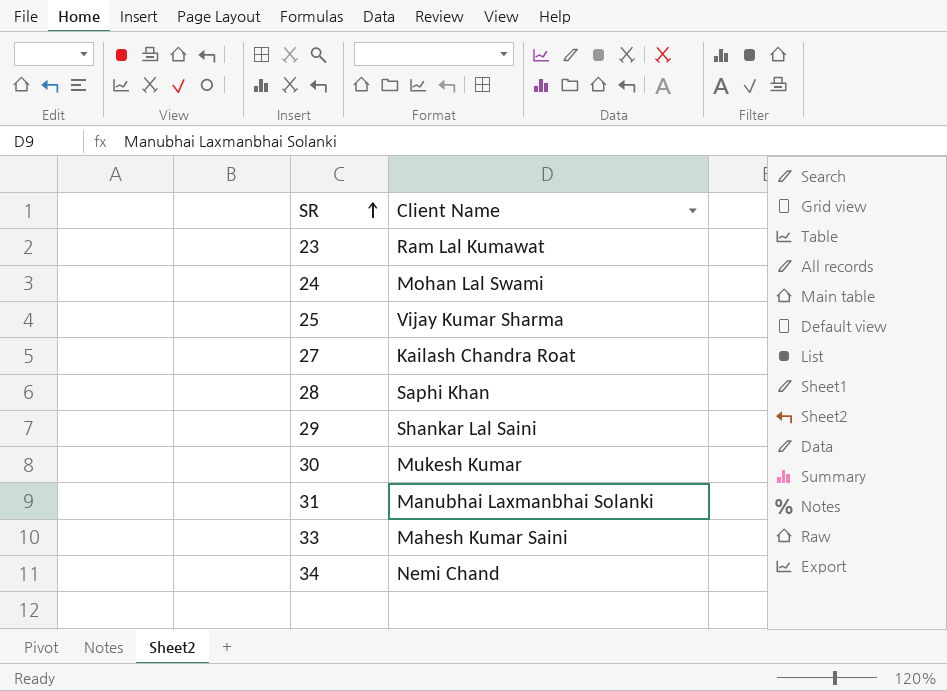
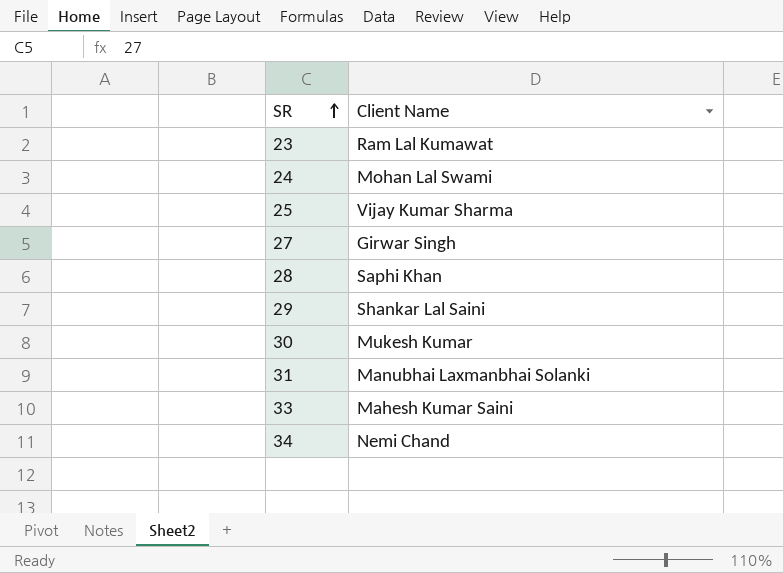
27 | Client Name: Kailash Chandra Roat -> Girwar Singh

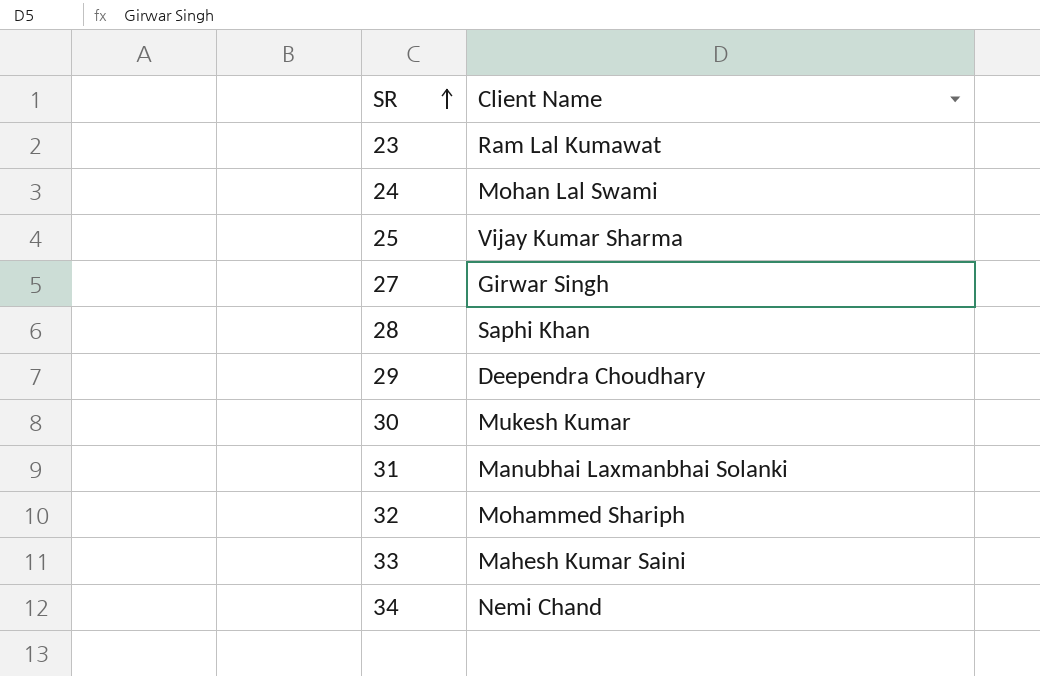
29 | Client Name: Shankar Lal Saini -> Deependra Choudhary
row 32: none -> Mohammed Shariph

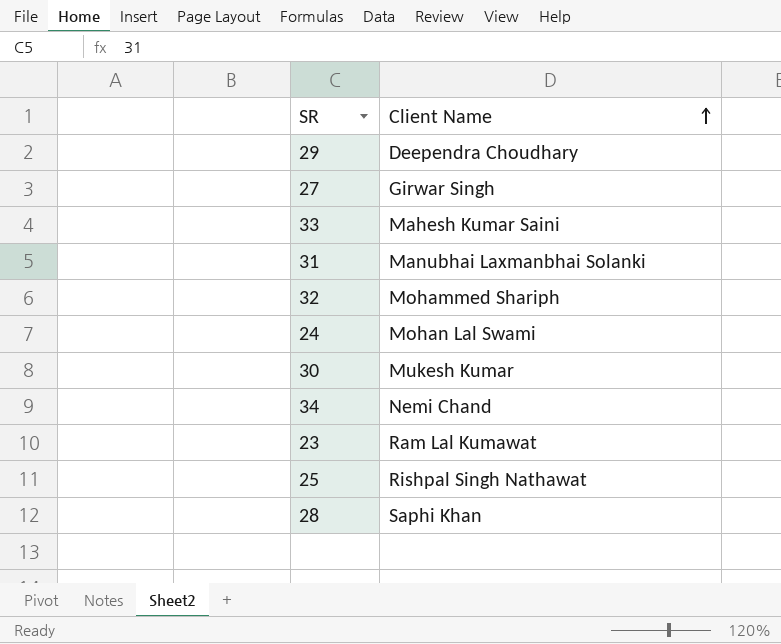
row order: SR ascending -> Client Name ascending
25 | Client Name: Vijay Kumar Sharma -> Rishpal Singh Nathawat

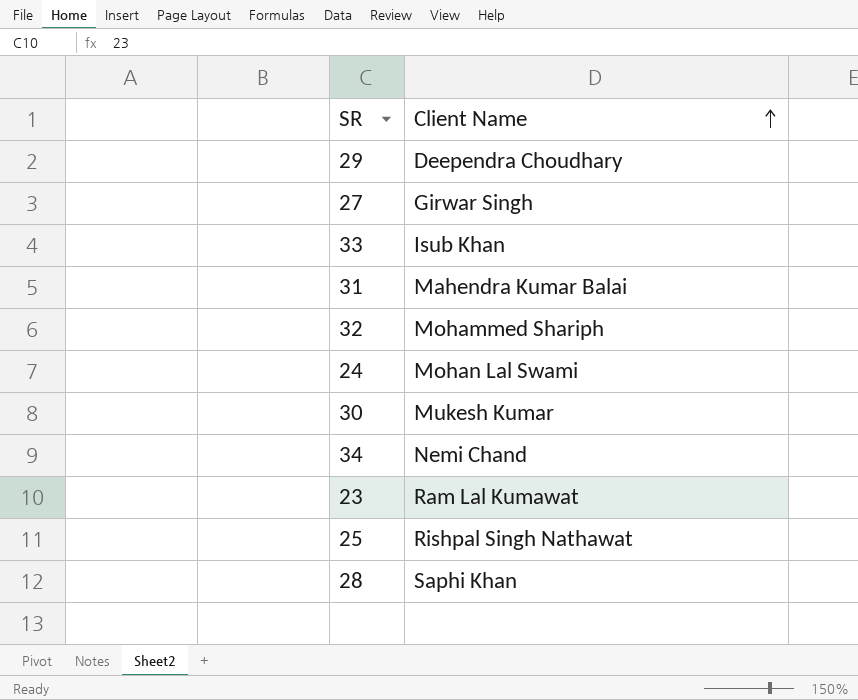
33 | Client Name: Mahesh Kumar Saini -> Isub Khan
31 | Client Name: Manubhai Laxmanbhai Solanki -> Mahendra Kumar Balai

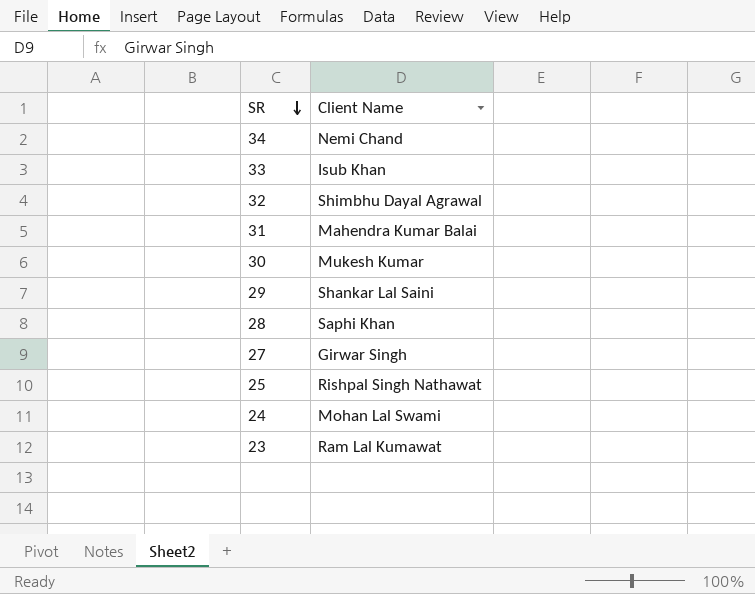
row order: Client Name ascending -> SR descending
32 | Client Name: Mohammed Shariph -> Shimbhu Dayal Agrawal
29 | Client Name: Deependra Choudhary -> Shankar Lal Saini

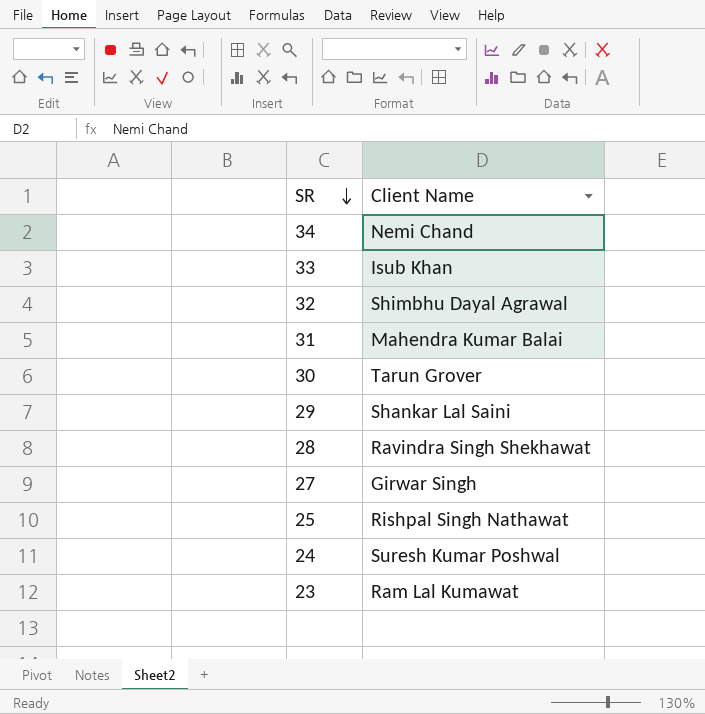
30 | Client Name: Mukesh Kumar -> Tarun Grover
28 | Client Name: Saphi Khan -> Ravindra Singh Shekhawat
24 | Client Name: Mohan Lal Swami -> Suresh Kumar Poshwal

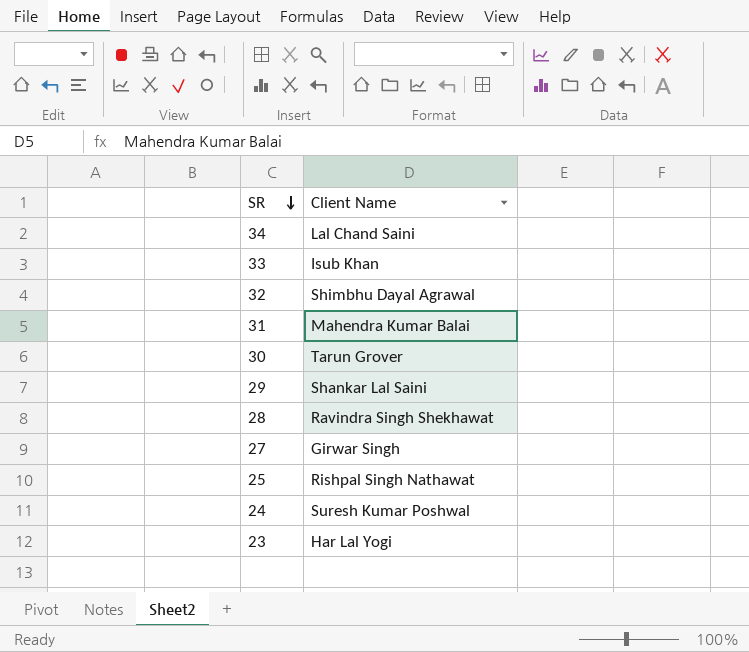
34 | Client Name: Nemi Chand -> Lal Chand Saini
23 | Client Name: Ram Lal Kumawat -> Har Lal Yogi

